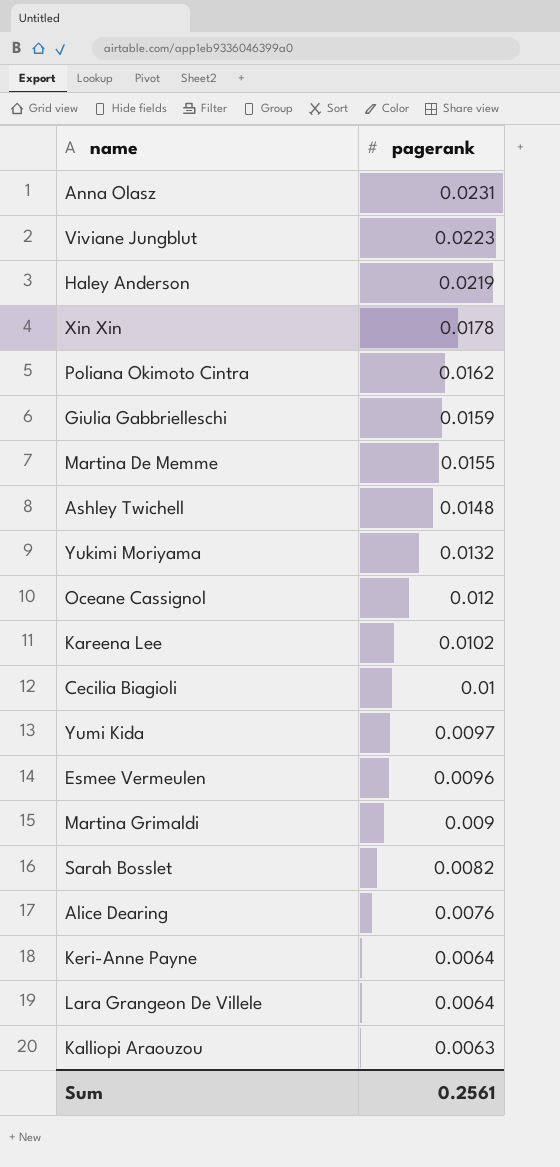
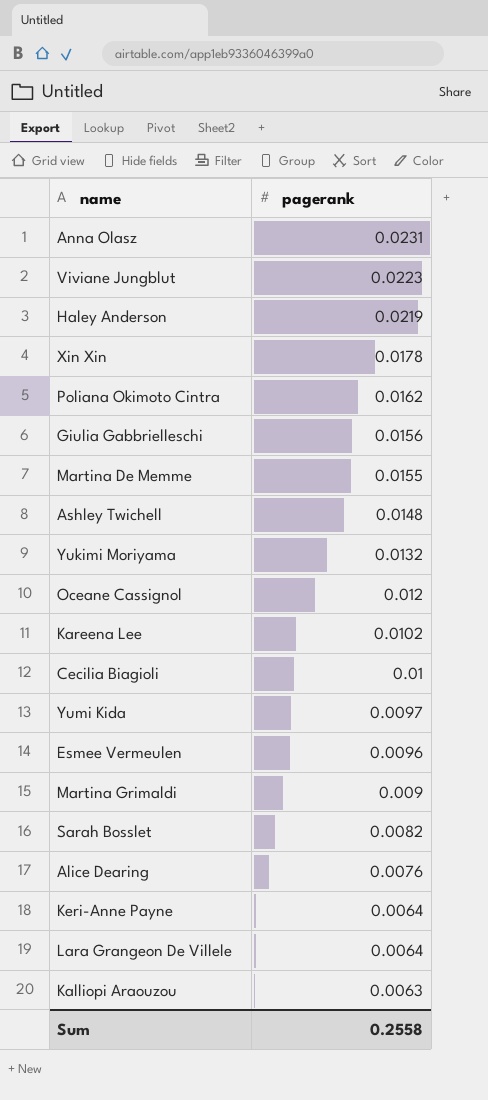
Giulia Gabbrielleschi | pagerank: 0.0159 -> 0.0156
Sum | pagerank: 0.2561 -> 0.2558

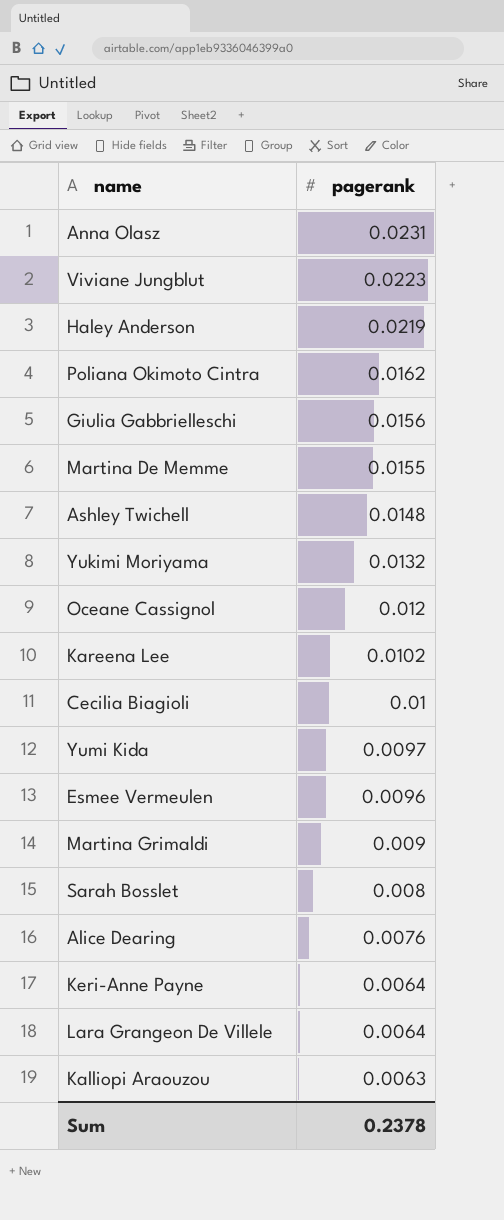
row Xin Xin: 0.0178 -> none
Sarah Bosslet | pagerank: 0.0082 -> 0.008
Sum | pagerank: 0.2558 -> 0.2378

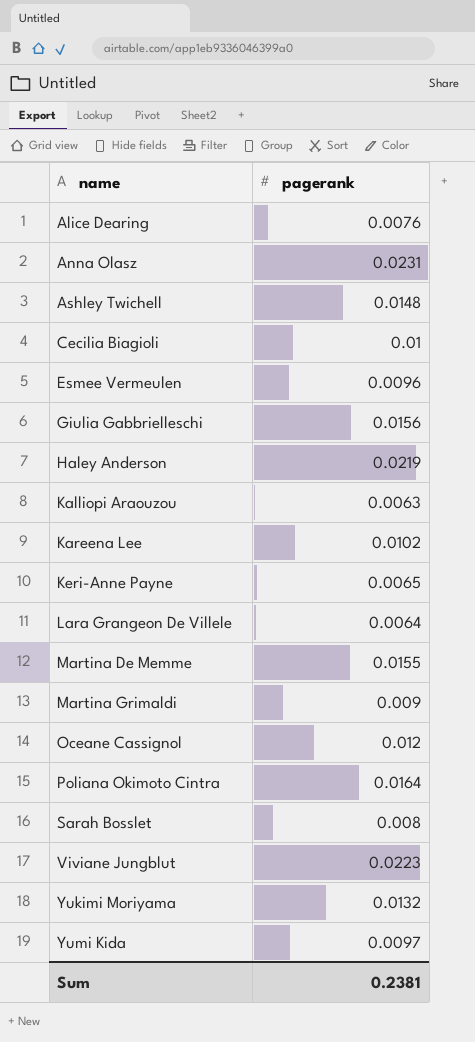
row order: pagerank descending -> name ascending
Keri-Anne Payne | pagerank: 0.0064 -> 0.0065
Poliana Okimoto Cintra | pagerank: 0.0162 -> 0.0164
Sum | pagerank: 0.2378 -> 0.2381

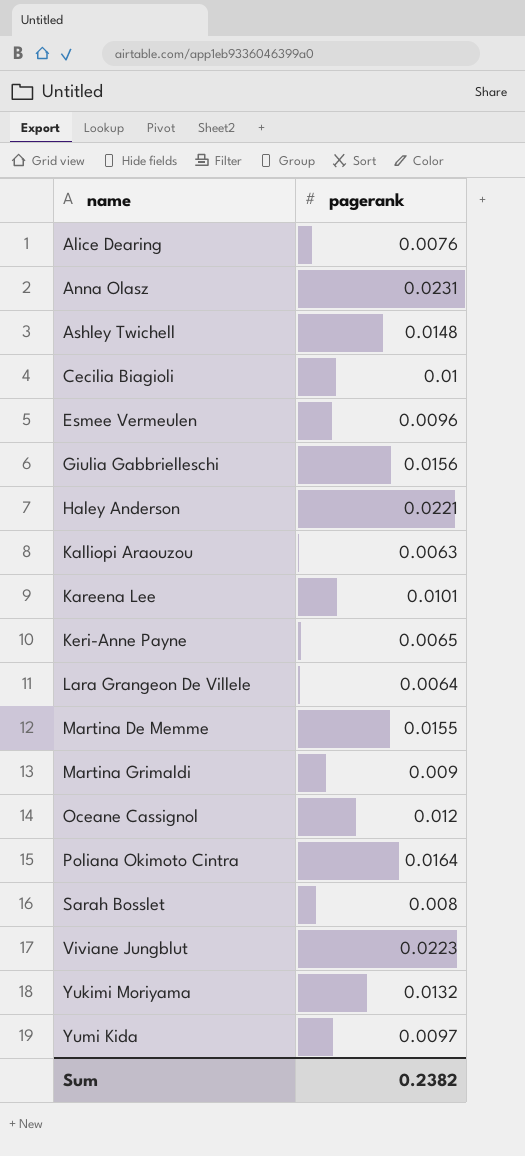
Haley Anderson | pagerank: 0.0219 -> 0.0221
Kareena Lee | pagerank: 0.0102 -> 0.0101
Sum | pagerank: 0.2381 -> 0.2382

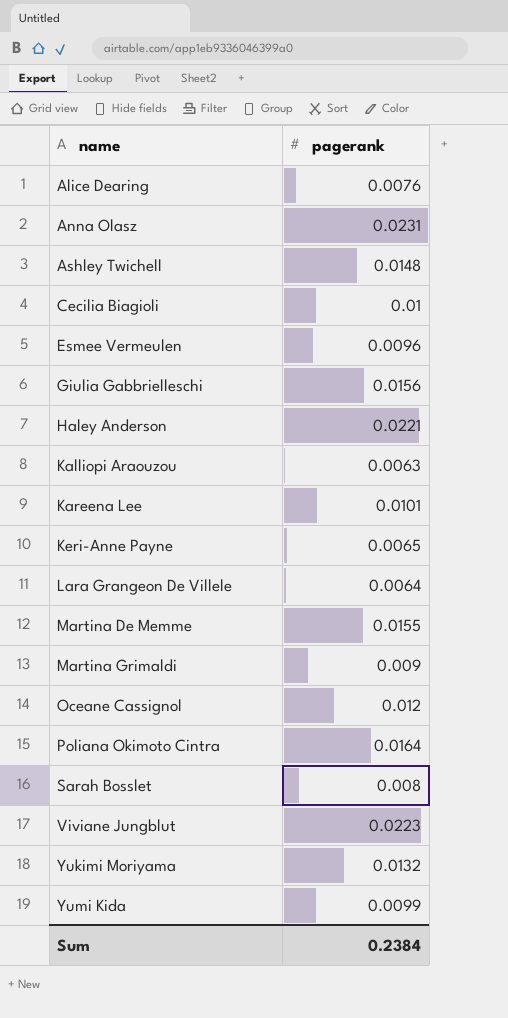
Yumi Kida | pagerank: 0.0097 -> 0.0099
Sum | pagerank: 0.2382 -> 0.2384

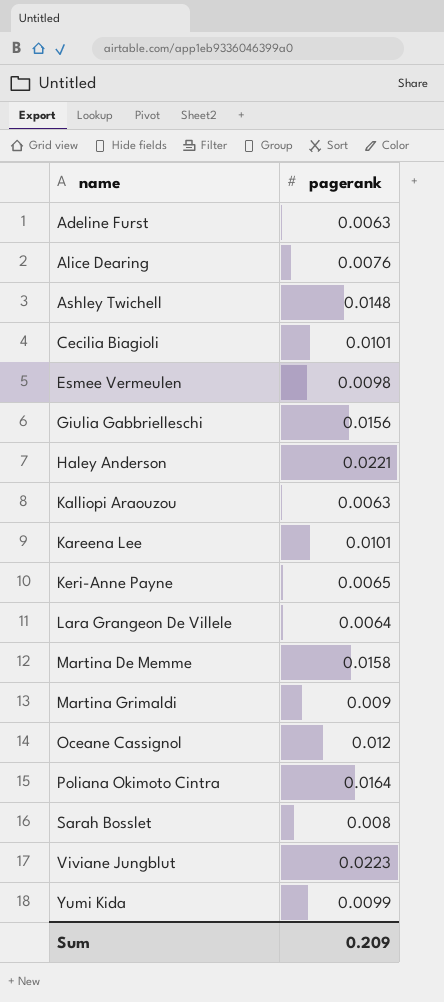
row Anna Olasz: 0.0231 -> none
row Yukimi Moriyama: 0.0132 -> none
row Adeline Furst: none -> 0.0063
Cecilia Biagioli | pagerank: 0.01 -> 0.0101
Esmee Vermeulen | pagerank: 0.0096 -> 0.0098
Martina De Memme | pagerank: 0.0155 -> 0.0158
Sum | pagerank: 0.2384 -> 0.209

